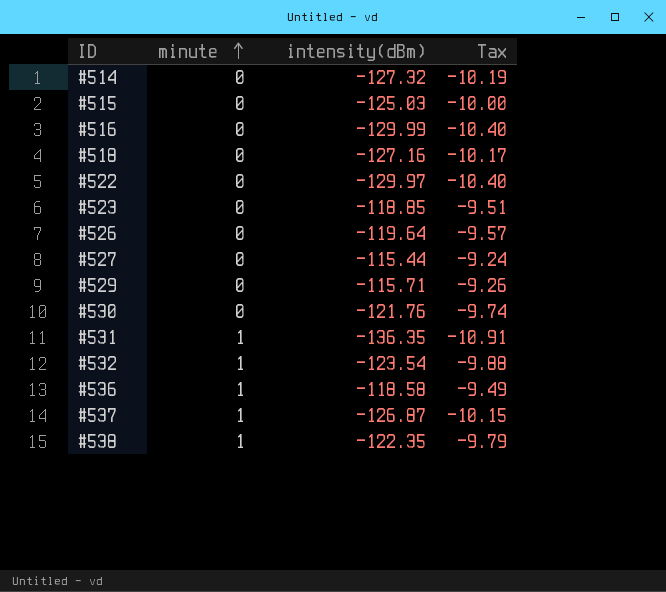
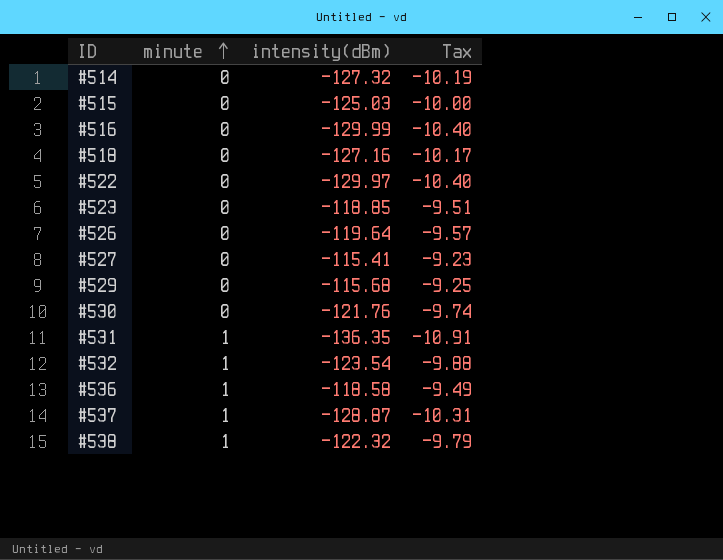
#527 | intensity(dBm): -115.44 -> -115.41
#527 | Tax: -9.24 -> -9.23
#529 | intensity(dBm): -115.71 -> -115.68
#529 | Tax: -9.26 -> -9.25
#537 | intensity(dBm): -126.87 -> -128.87
#537 | Tax: -10.15 -> -10.31
#538 | intensity(dBm): -122.35 -> -122.32

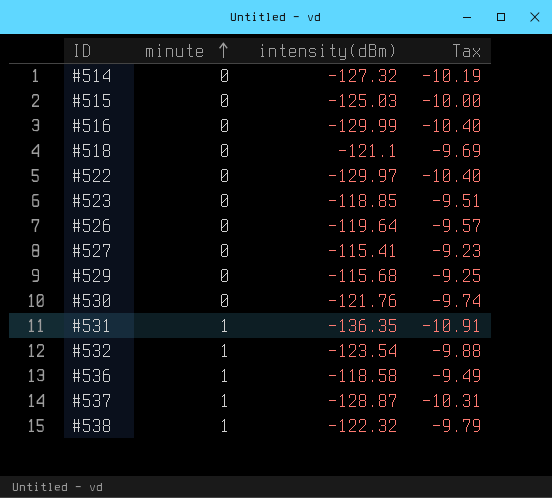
#518 | intensity(dBm): -127.16 -> -121.1
#518 | Tax: -10.17 -> -9.69

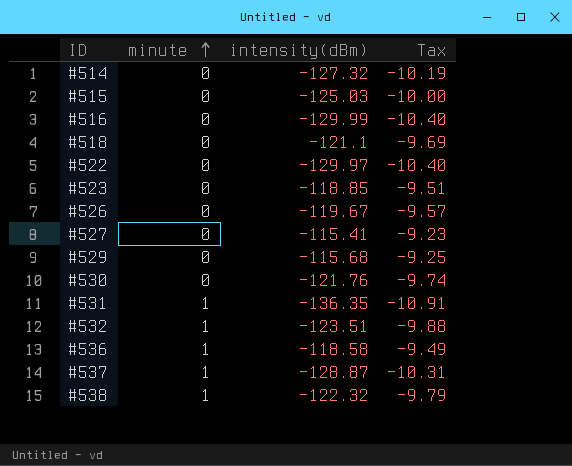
#526 | intensity(dBm): -119.64 -> -119.67
#532 | intensity(dBm): -123.54 -> -123.51

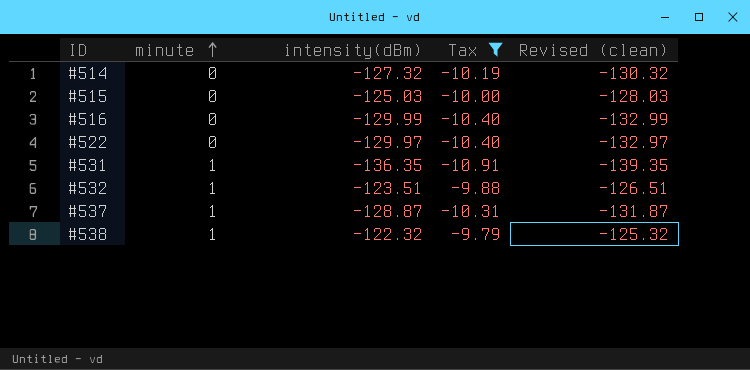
filter: none -> Tax <= -9.79
column Revised (clean) | formula: none -> [intensity(dBm)] - 3

